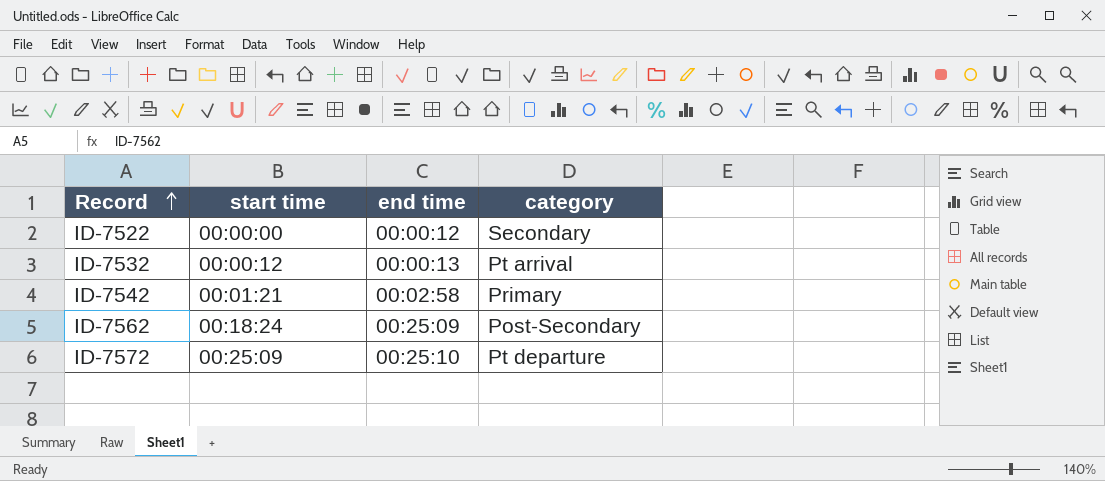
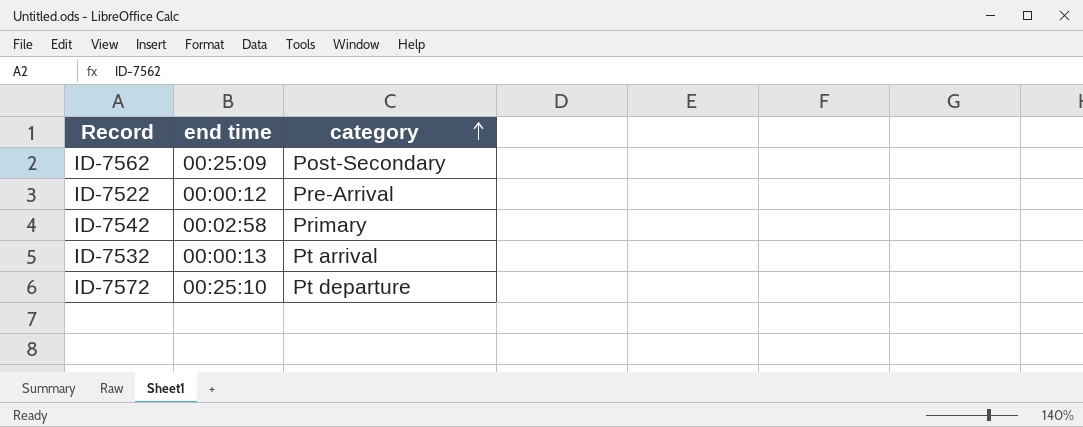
row order: Record ascending -> category ascending
column start time | position: 2 -> none
ID-7522 | category: Secondary -> Pre-Arrival

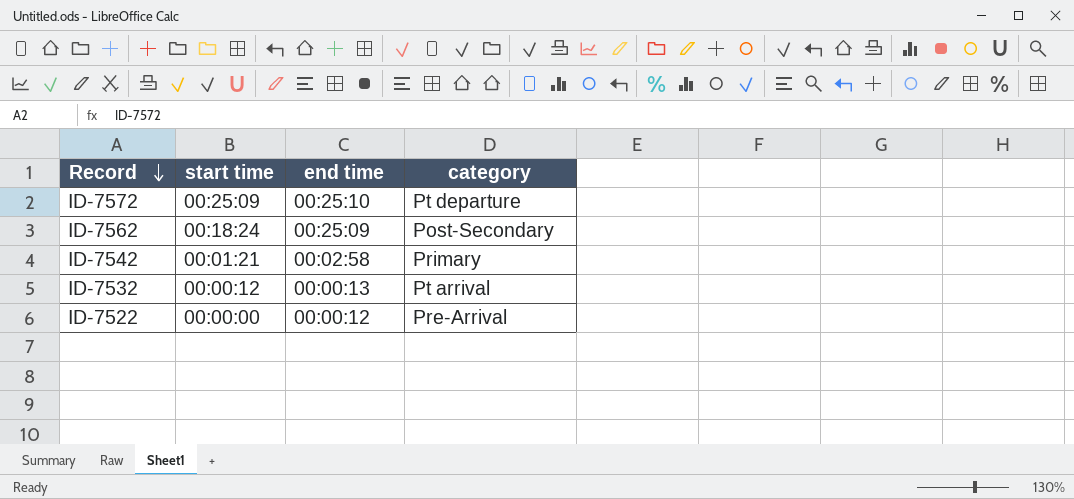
row order: category ascending -> Record descending
column start time | position: none -> 2

